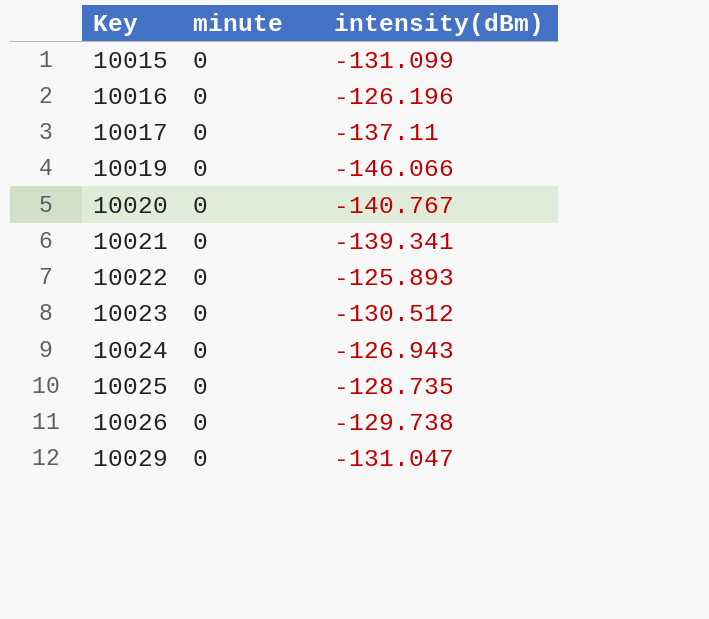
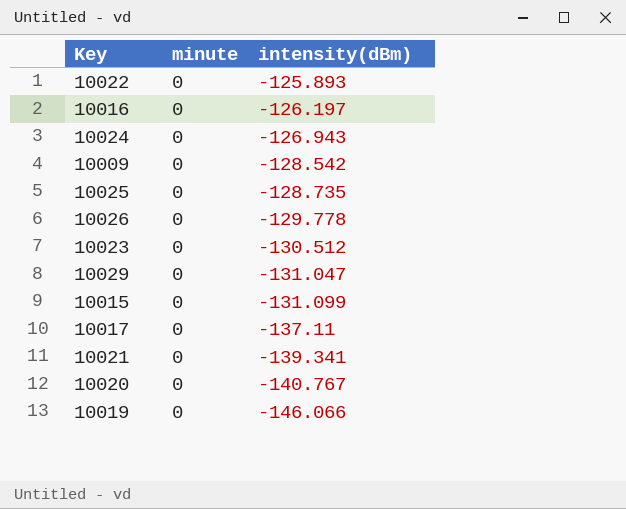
row order: Key ascending -> intensity(dBm) descending
10016 | intensity(dBm): -126.196 -> -126.197
row 10009: none -> 0 | -128.542
10026 | intensity(dBm): -129.738 -> -129.778

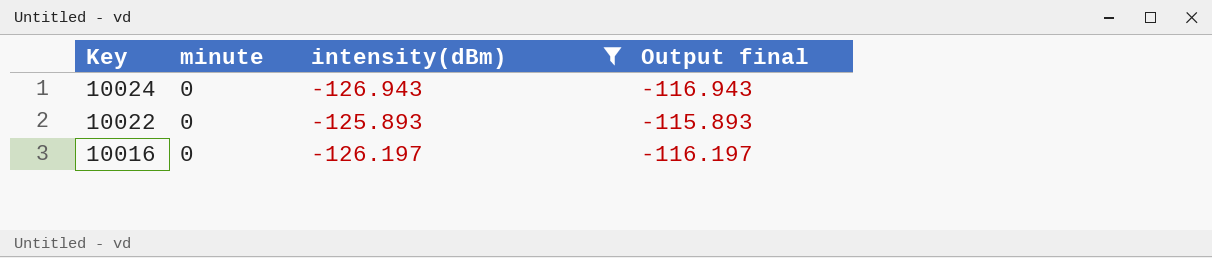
filter: none -> intensity(dBm) >= -126.943
row order: intensity(dBm) descending -> Key descending
column Output final | formula: none -> [intensity(dBm)] + 10

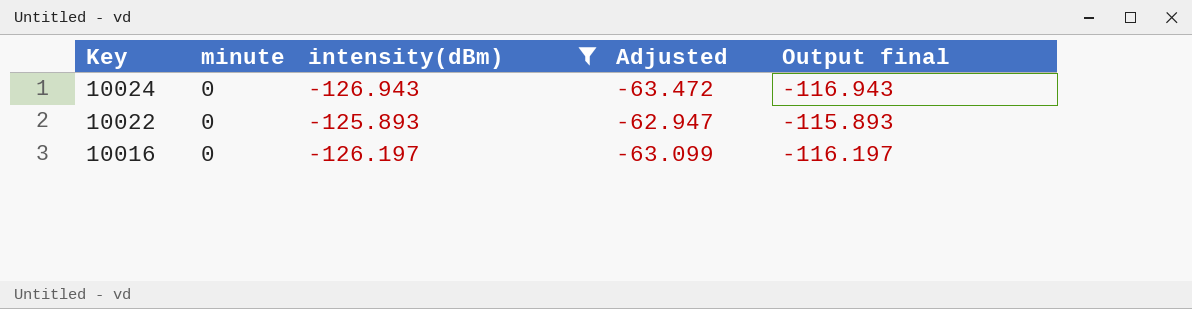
column Adjusted | formula: none -> [intensity(dBm)] * 0.5

